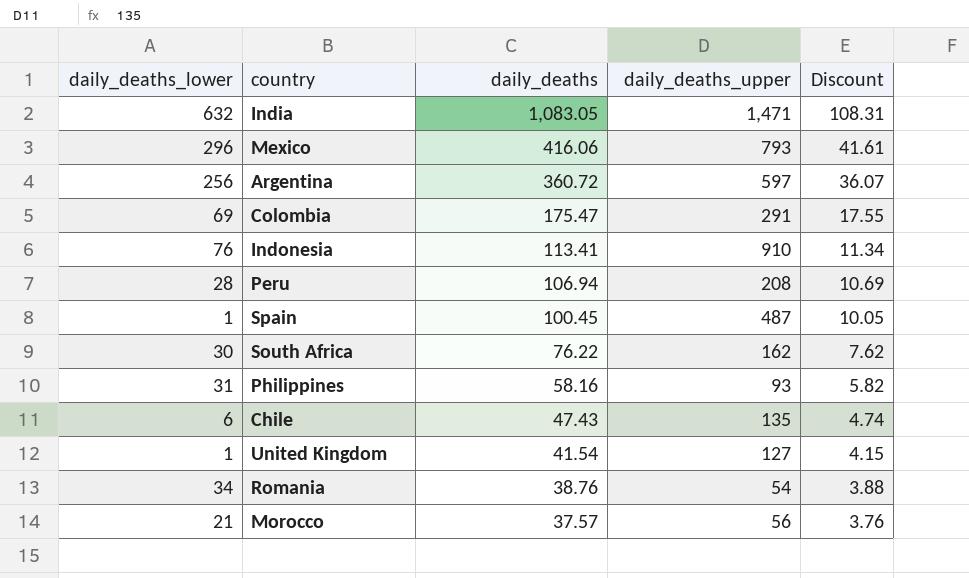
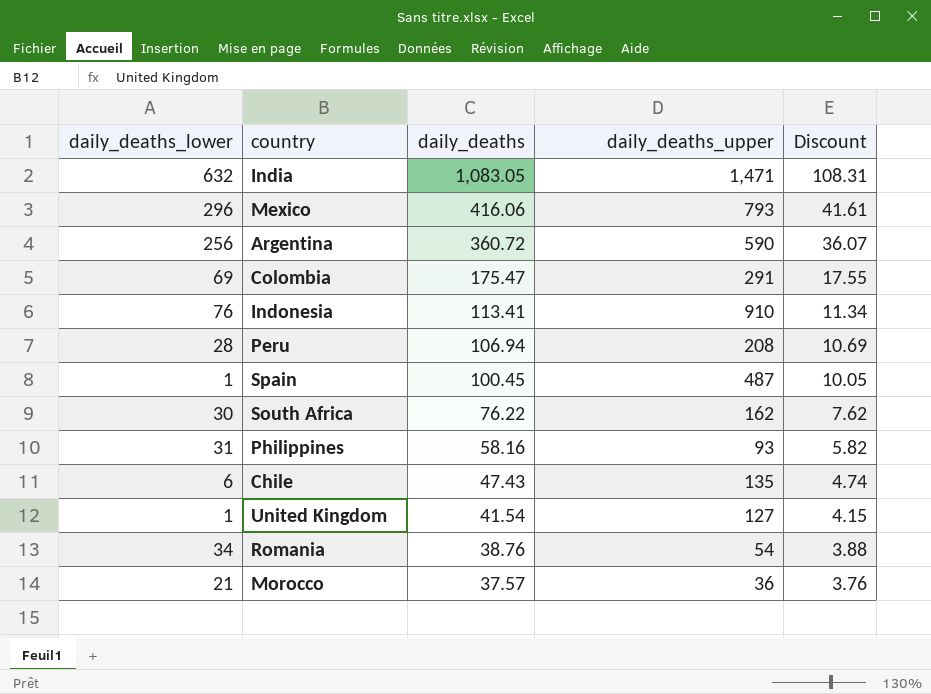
Argentina | daily_deaths_upper: 597 -> 590
Morocco | daily_deaths_upper: 56 -> 36

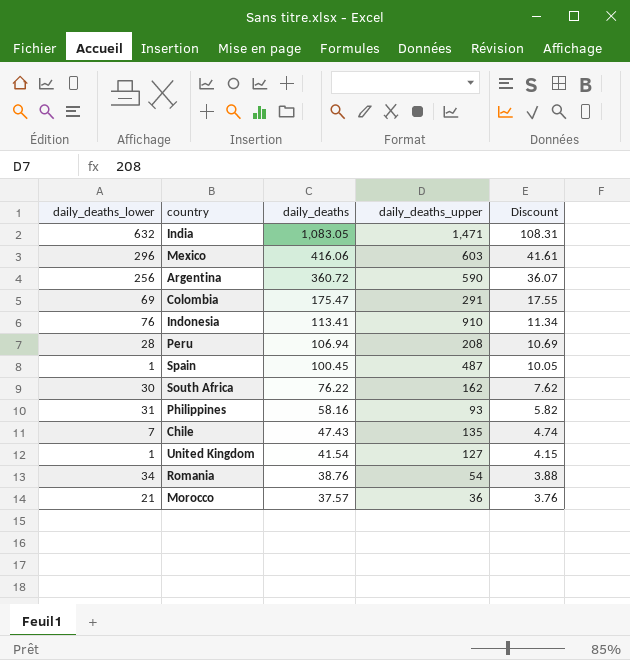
Mexico | daily_deaths_upper: 793 -> 603
Chile | daily_deaths_lower: 6 -> 7

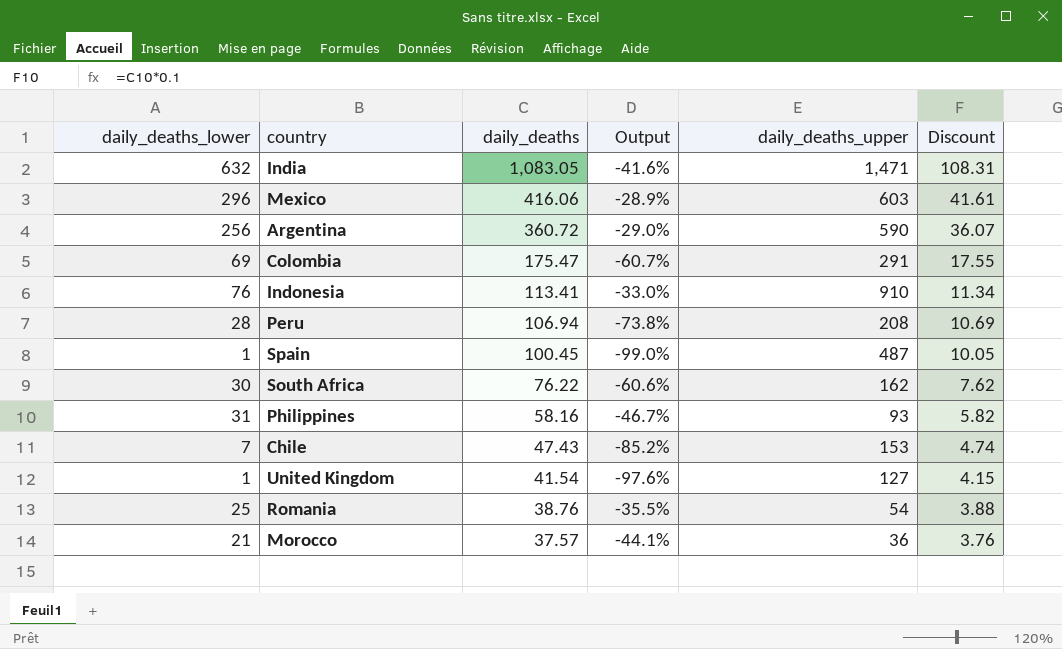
column Output | formula: none -> ([daily_deaths_lower] - [daily_deaths]) / [daily_deaths]
Chile | daily_deaths_upper: 135 -> 153
Romania | daily_deaths_lower: 34 -> 25

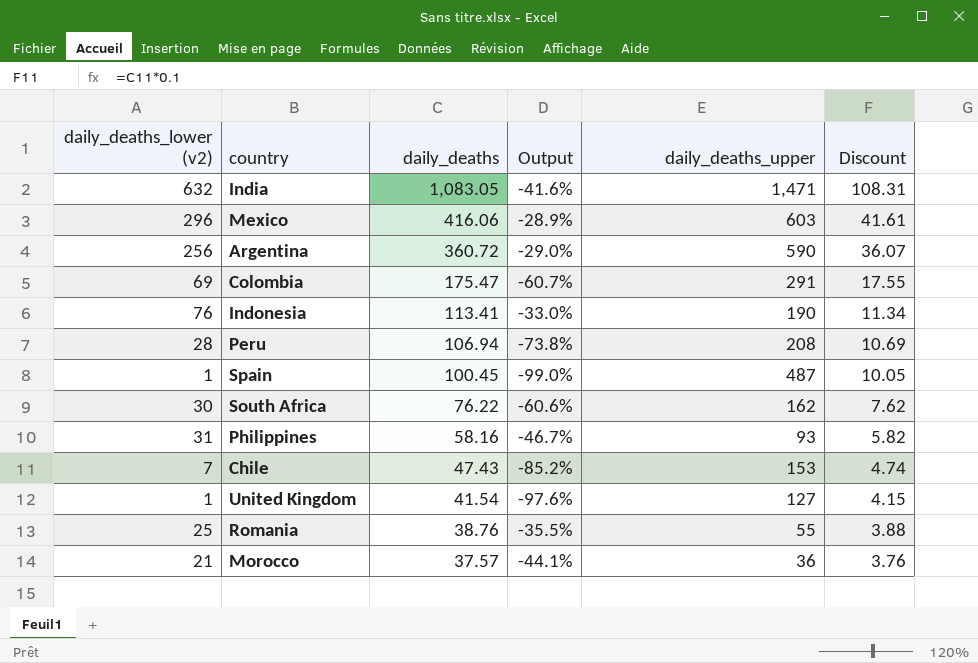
column name: daily_deaths_lower -> daily_deaths_lower (v2)
Indonesia | daily_deaths_upper: 910 -> 190
Romania | daily_deaths_upper: 54 -> 55

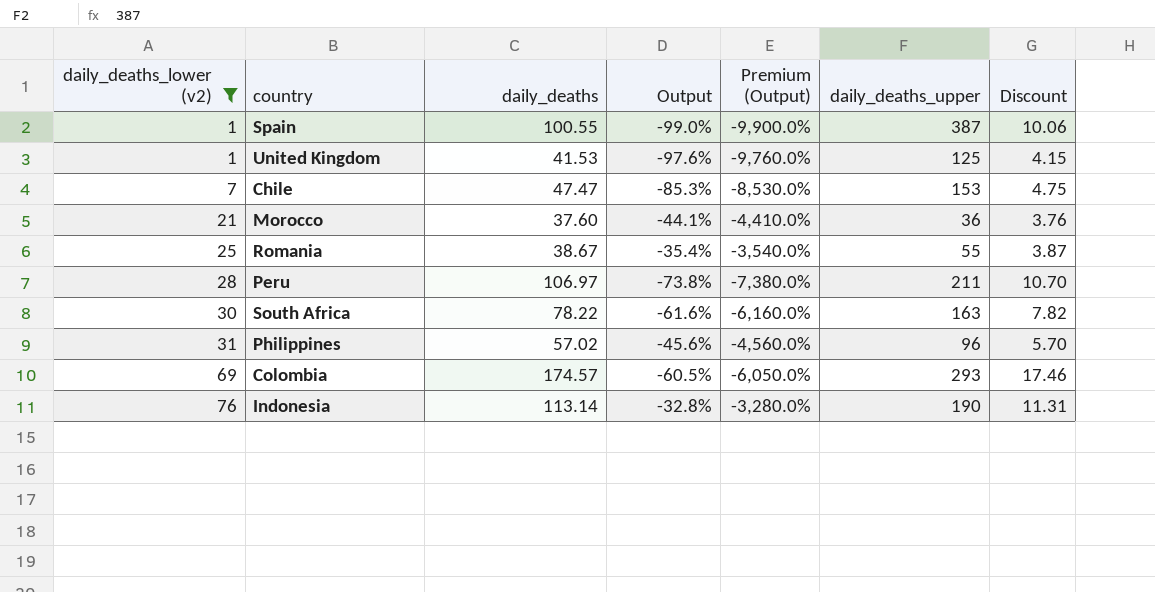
filter: none -> daily_deaths_lower (v2) <= 76
row order: daily_deaths descending -> daily_deaths_lower (v2) ascending
column Premium (Output) | formula: none -> [Output] * 100
Spain | daily_deaths: 100.45 -> 100.55
Spain | daily_deaths_upper: 487 -> 387
Spain | Discount: 10.05 -> 10.06
United Kingdom | daily_deaths: 41.54 -> 41.53
United Kingdom | daily_deaths_upper: 127 -> 125
Chile | daily_deaths: 47.43 -> 47.47
Chile | Output: -85.2% -> -85.3%
Chile | Discount: 4.74 -> 4.75
Morocco | daily_deaths: 37.57 -> 37.60
Romania | daily_deaths: 38.76 -> 38.67
Romania | Output: -35.5% -> -35.4%
Romania | Discount: 3.88 -> 3.87
Peru | daily_deaths: 106.94 -> 106.97
Peru | daily_deaths_upper: 208 -> 211
Peru | Discount: 10.69 -> 10.70
South Africa | daily_deaths: 76.22 -> 78.22
South Africa | Output: -60.6% -> -61.6%
South Africa | daily_deaths_upper: 162 -> 163
South Africa | Discount: 7.62 -> 7.82
Philippines | daily_deaths: 58.16 -> 57.02
Philippines | Output: -46.7% -> -45.6%
Philippines | daily_deaths_upper: 93 -> 96
Philippines | Discount: 5.82 -> 5.70
Colombia | daily_deaths: 175.47 -> 174.57
Colombia | Output: -60.7% -> -60.5%
Colombia | daily_deaths_upper: 291 -> 293
Colombia | Discount: 17.55 -> 17.46
Indonesia | daily_deaths: 113.41 -> 113.14
Indonesia | Output: -33.0% -> -32.8%
Indonesia | Discount: 11.34 -> 11.31

